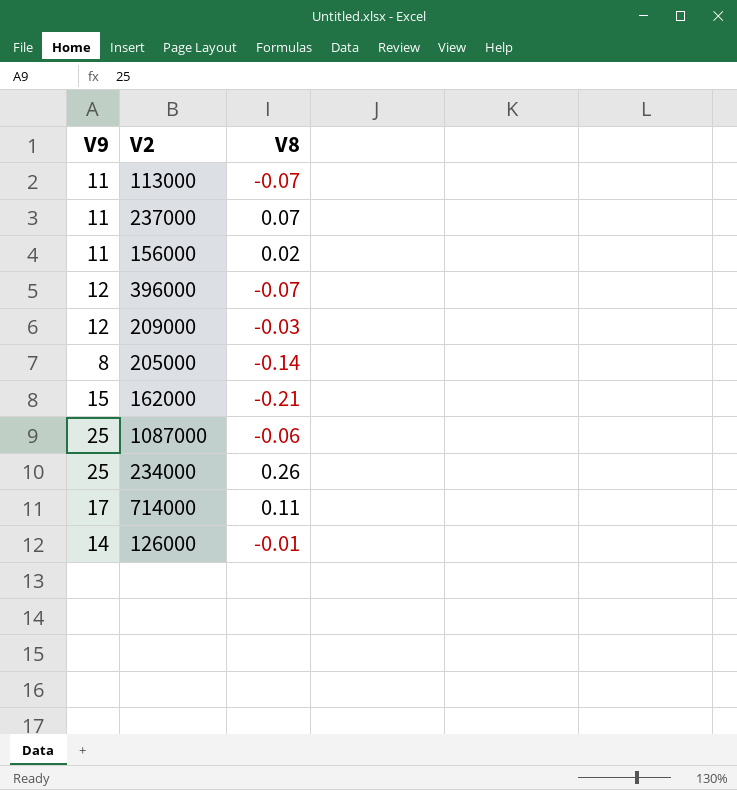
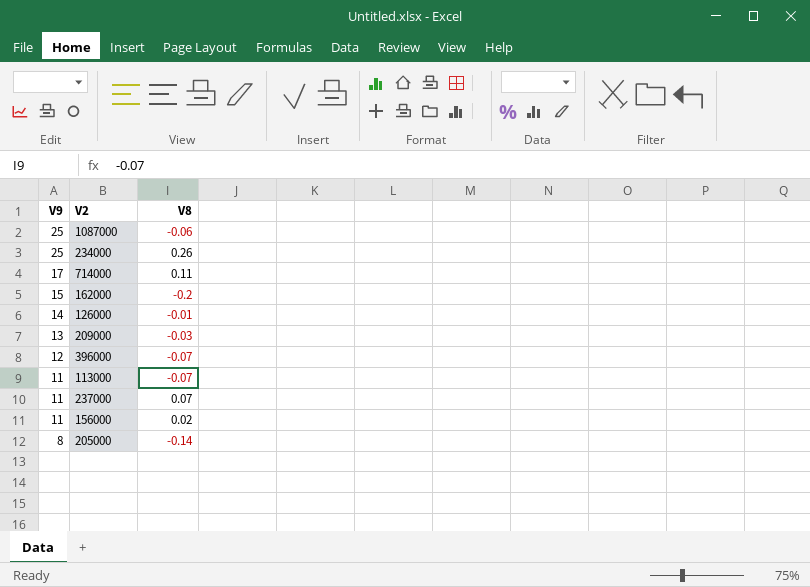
row order: none -> V9 descending
162000 | V8: -0.21 -> -0.2
209000 | V9: 12 -> 13

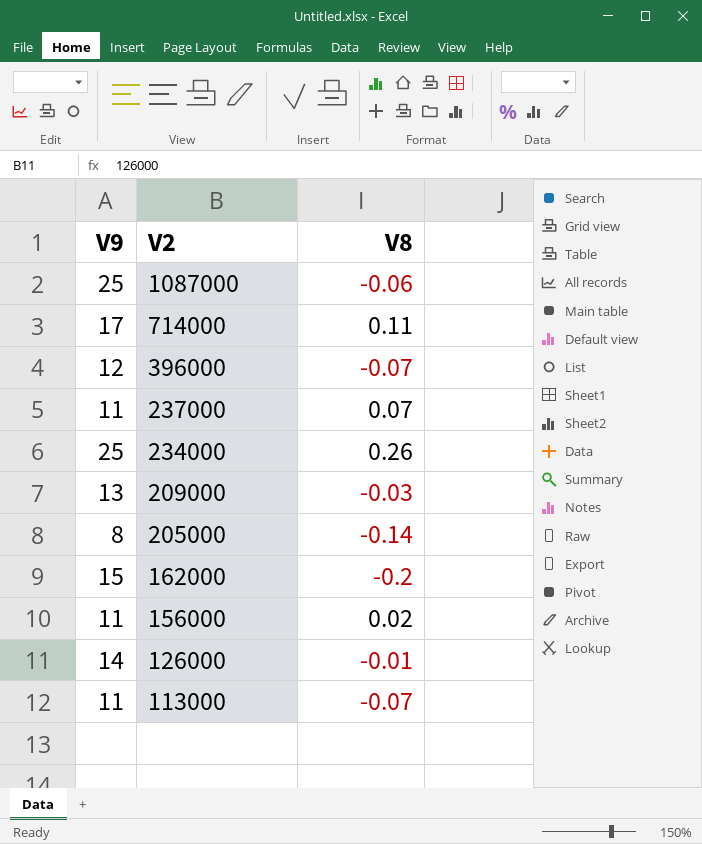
row order: V9 descending -> V2 descending

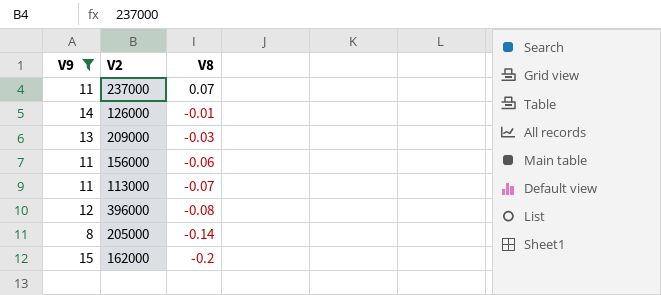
filter: none -> V9 <= 15
row order: V2 descending -> V8 descending
156000 | V8: 0.02 -> -0.06
396000 | V8: -0.07 -> -0.08

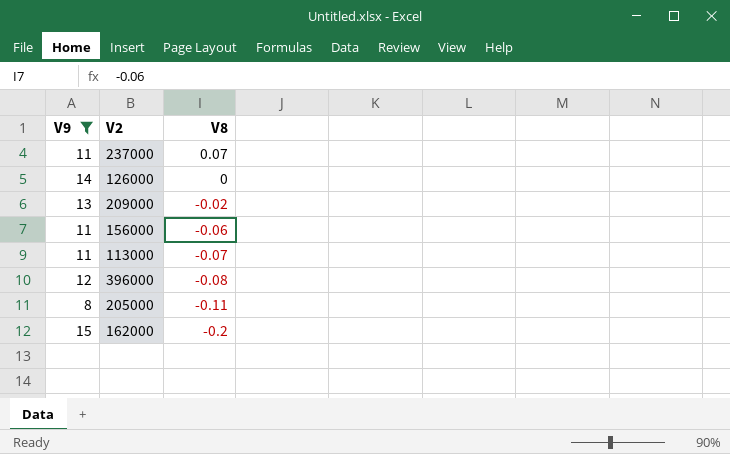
126000 | V8: -0.01 -> 0
209000 | V8: -0.03 -> -0.02
205000 | V8: -0.14 -> -0.11

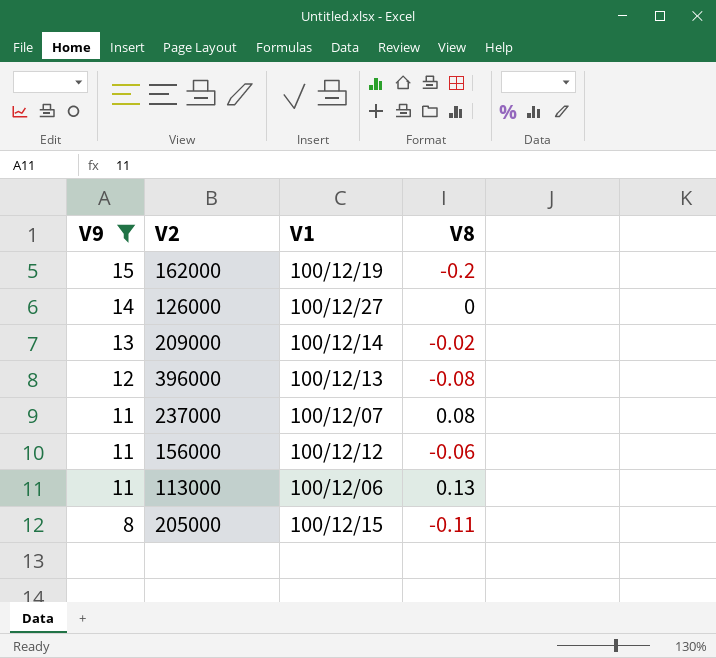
row order: V8 descending -> V9 descending
column V1 | position: none -> 3
237000 | V8: 0.07 -> 0.08
113000 | V8: -0.07 -> 0.13

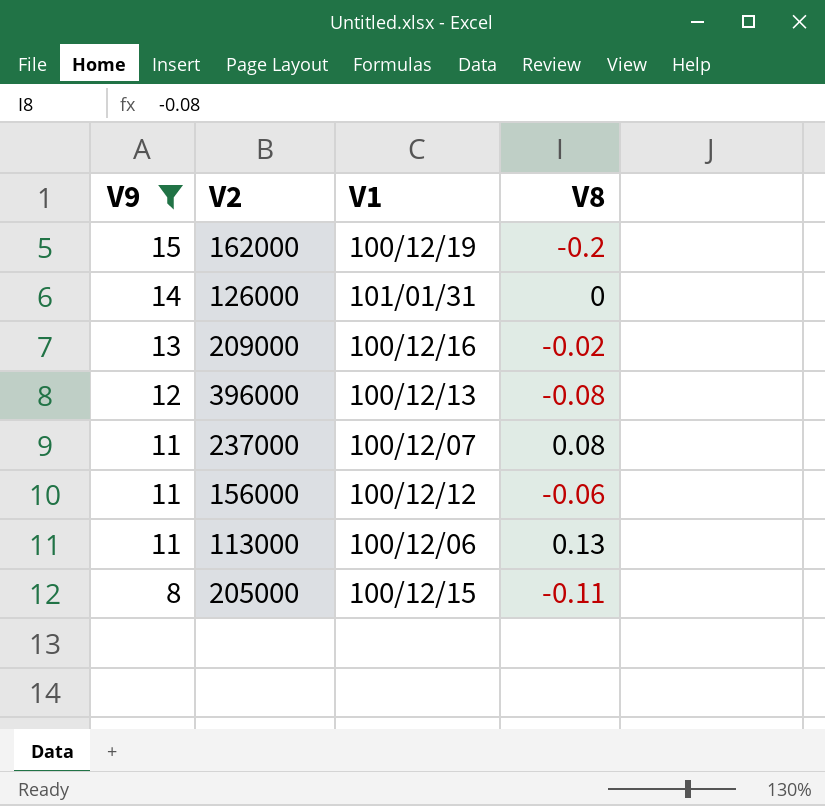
126000 | V1: 100/12/27 -> 101/01/31
209000 | V1: 100/12/14 -> 100/12/16

